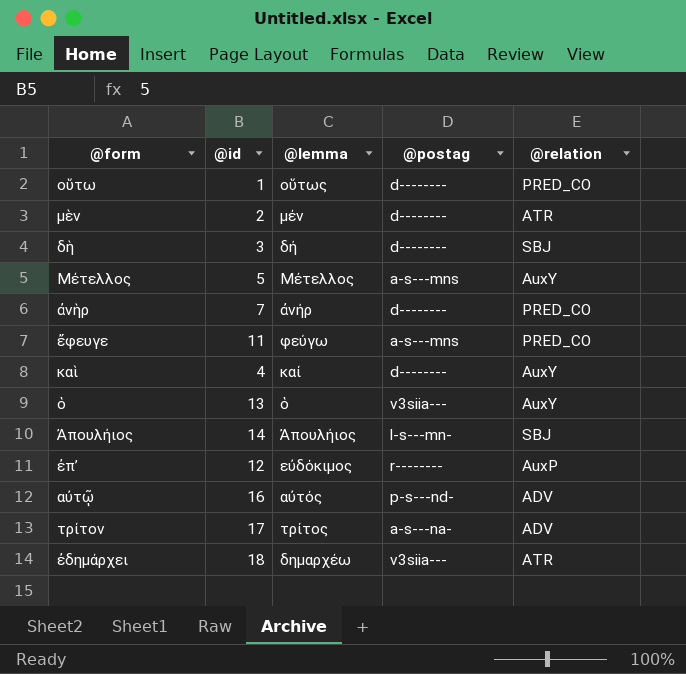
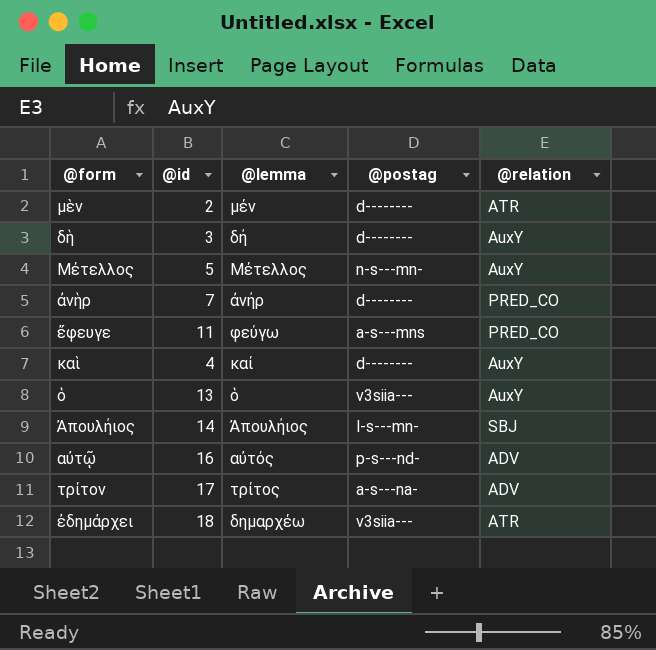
row οὕτω: 1 | οὕτως | d-------- | PRED_CO -> none
row ἐπʼ: 12 | εὐδόκιμος | r-------- | AuxP -> none
δὴ | @relation: SBJ -> AuxY
Μέτελλος | @postag: a-s---mns -> n-s---mn-

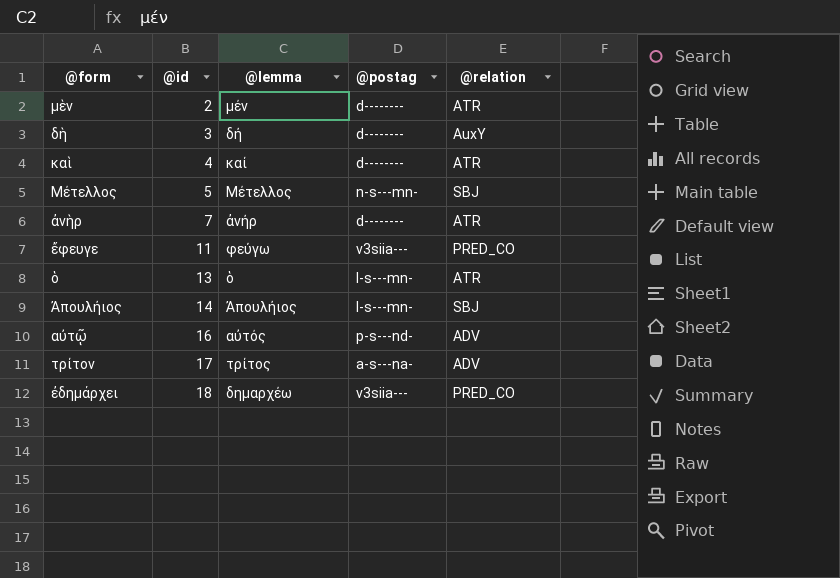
row order: none -> @id ascending
καὶ | @relation: AuxY -> ATR
Μέτελλος | @relation: AuxY -> SBJ
ἀνὴρ | @relation: PRED_CO -> ATR
ἔφευγε | @postag: a-s---mns -> v3siia---
ὁ | @postag: v3siia--- -> l-s---mn-
ὁ | @relation: AuxY -> ATR
ἐδημάρχει | @relation: ATR -> PRED_CO

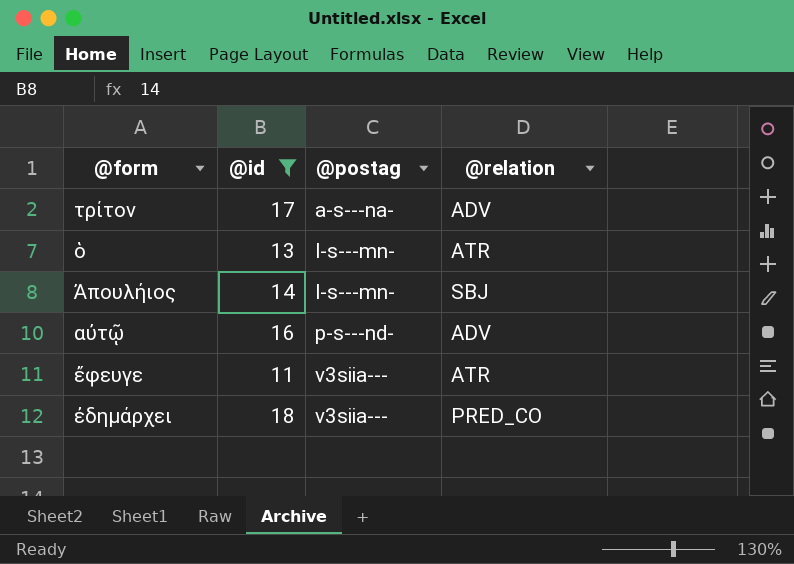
filter: none -> @id >= 11
row order: @id ascending -> @postag ascending
column @lemma | position: 3 -> none
ἔφευγε | @relation: PRED_CO -> ATR

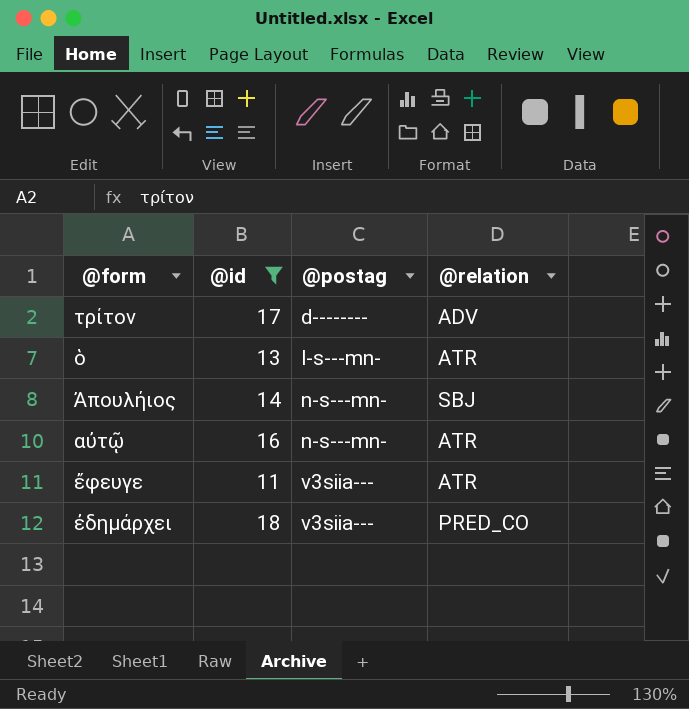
τρίτον | @postag: a-s---na- -> d--------
Ἀπουλήιος | @postag: l-s---mn- -> n-s---mn-
αὐτῷ | @postag: p-s---nd- -> n-s---mn-
αὐτῷ | @relation: ADV -> ATR

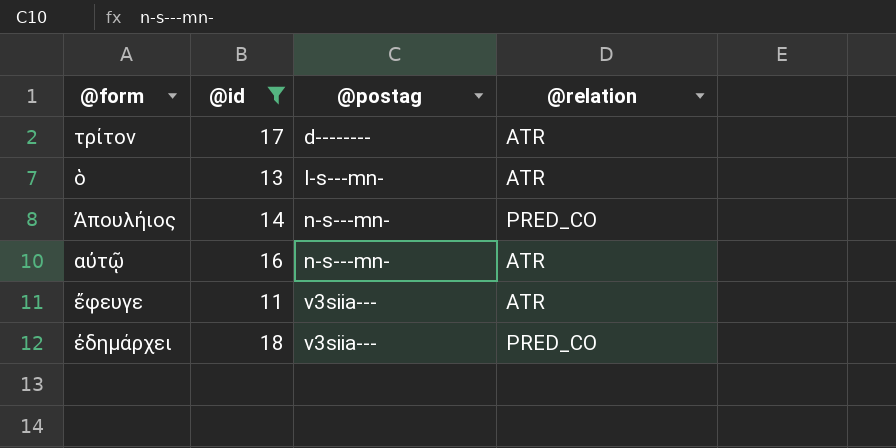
τρίτον | @relation: ADV -> ATR
Ἀπουλήιος | @relation: SBJ -> PRED_CO

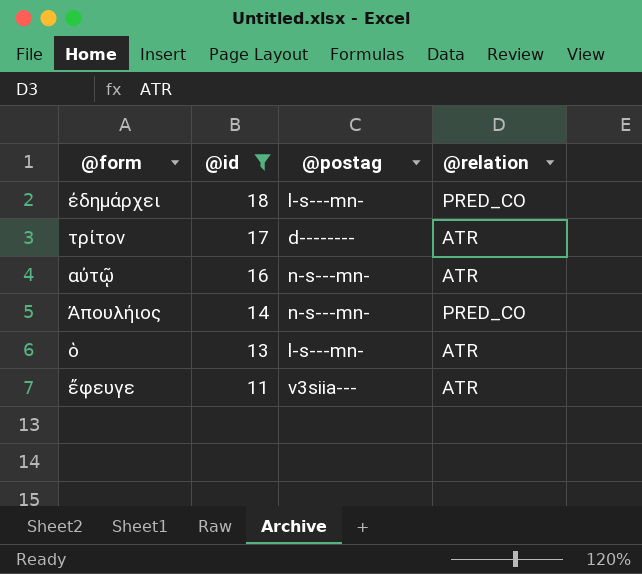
row order: @postag ascending -> @id descending
ἐδημάρχει | @postag: v3siia--- -> l-s---mn-

